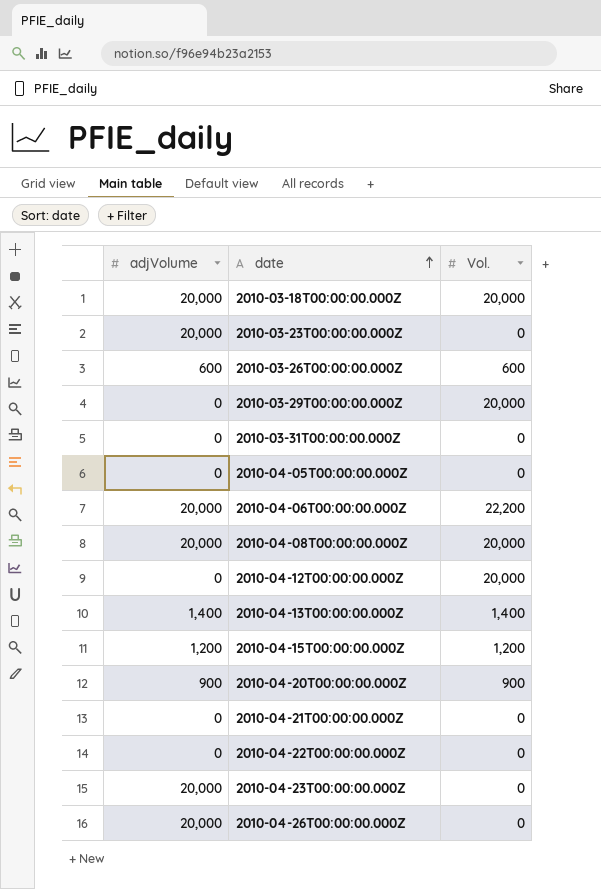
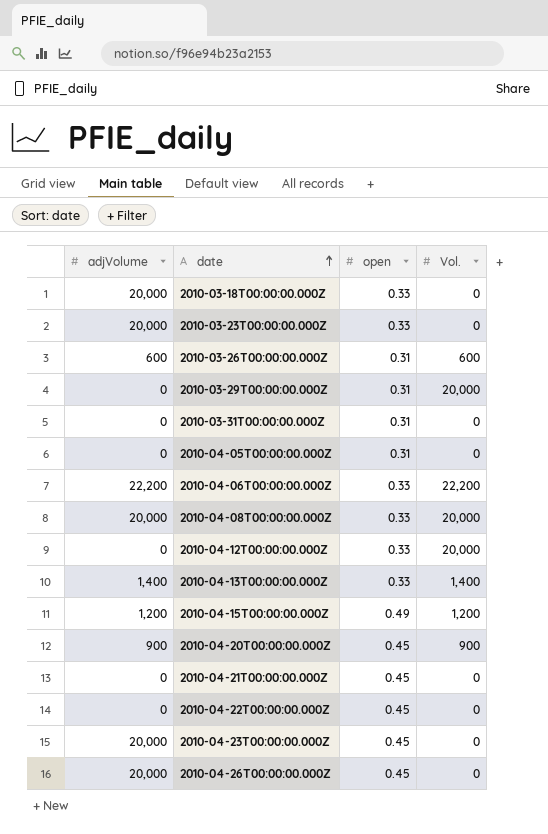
column open | position: none -> 3
2010-03-18T00:00:00.000Z | Vol.: 20,000 -> 0
2010-04-06T00:00:00.000Z | adjVolume: 20,000 -> 22,200

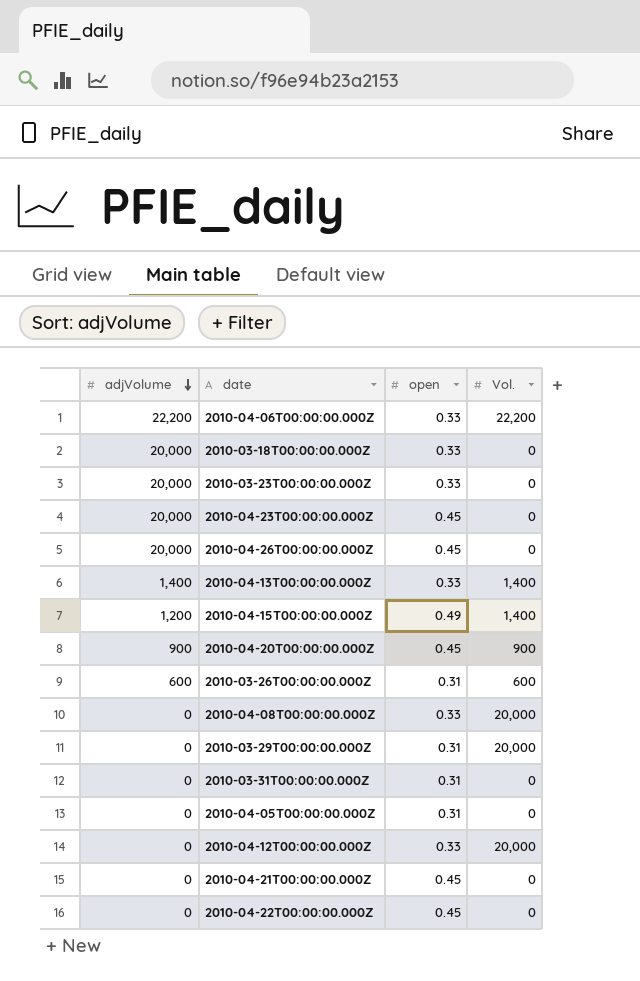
row order: date ascending -> adjVolume descending
2010-04-15T00:00:00.000Z | Vol.: 1,200 -> 1,400
2010-04-08T00:00:00.000Z | adjVolume: 20,000 -> 0

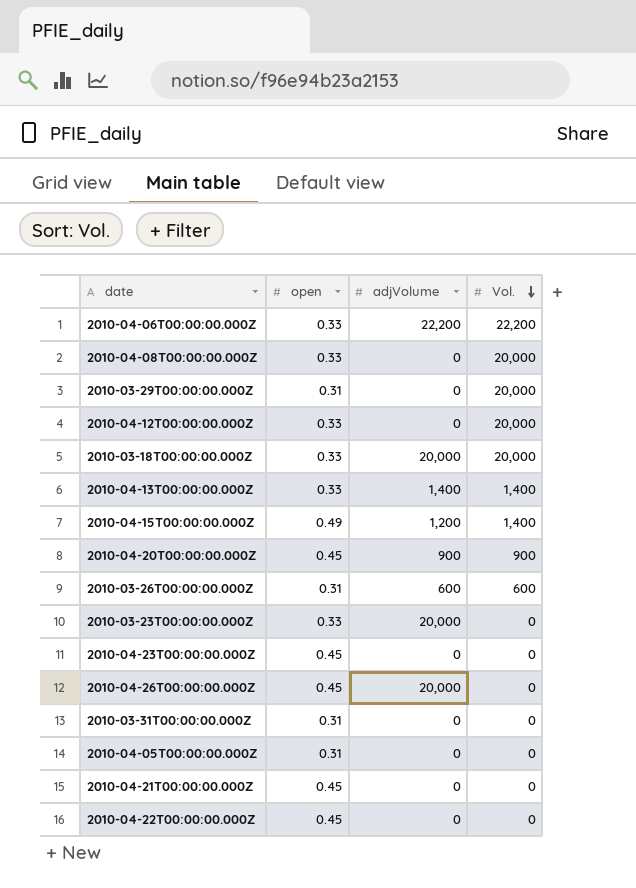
row order: adjVolume descending -> Vol. descending
column adjVolume | position: 1 -> 3
2010-03-18T00:00:00.000Z | Vol.: 0 -> 20,000
2010-04-23T00:00:00.000Z | adjVolume: 20,000 -> 0

